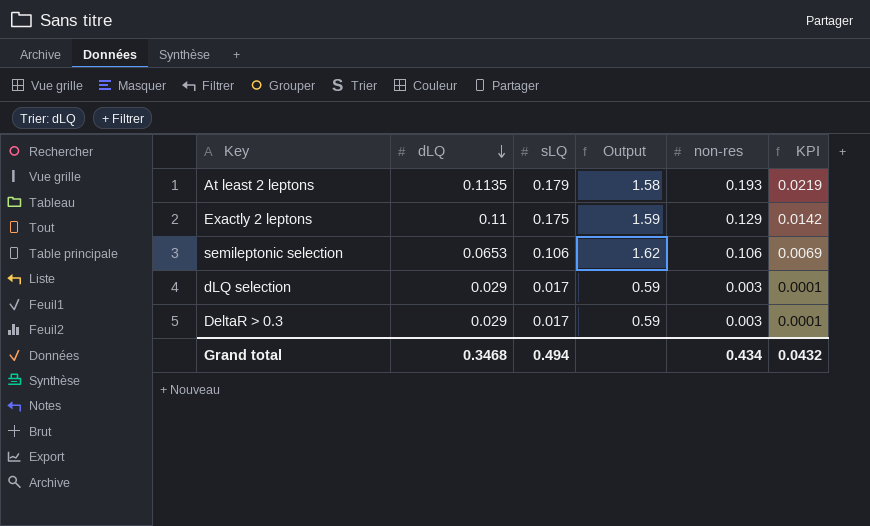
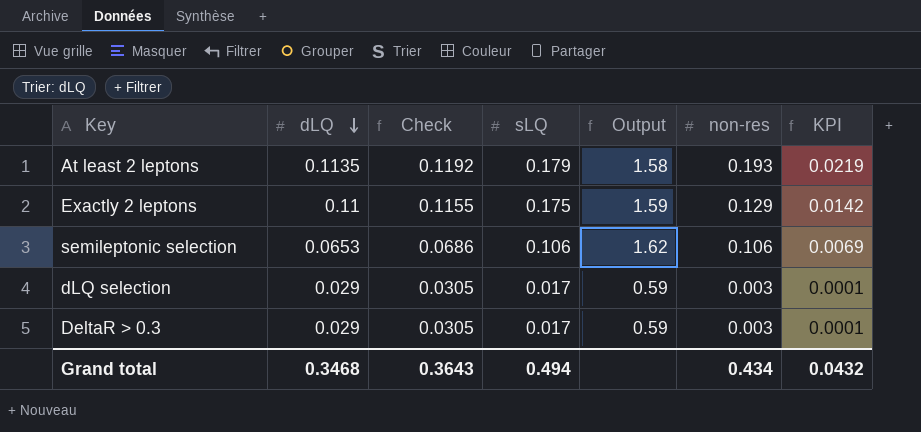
column Check | formula: none -> [dLQ] * 1.05

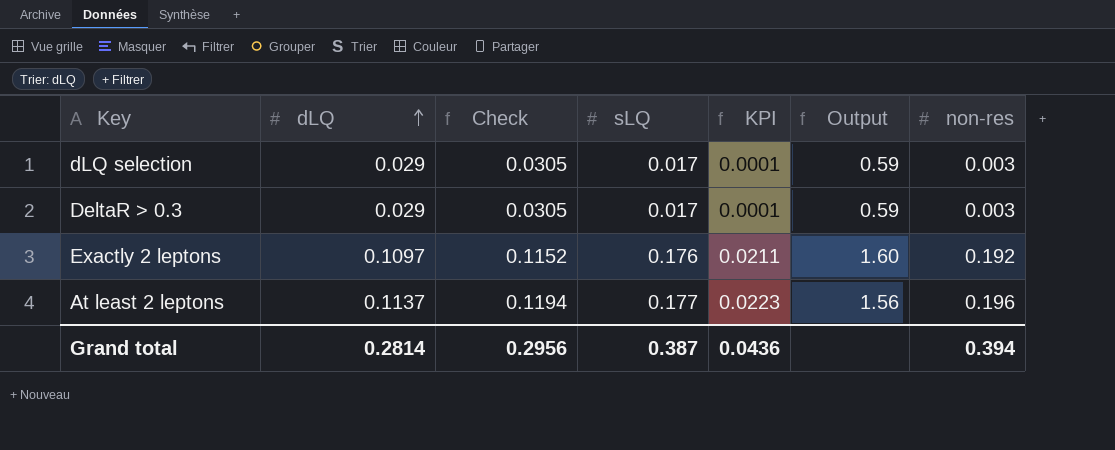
row order: dLQ descending -> dLQ ascending
column KPI | position: 7 -> 5
row semileptonic selection: 0.0653 | 0.0686 | 0.106 | 1.62 | 0.106 | 0.0069 -> none
Exactly 2 leptons | dLQ: 0.11 -> 0.1097
Exactly 2 leptons | Check: 0.1155 -> 0.1152
Exactly 2 leptons | sLQ: 0.175 -> 0.176
Exactly 2 leptons | KPI: 0.0142 -> 0.0211
Exactly 2 leptons | Output: 1.59 -> 1.60
Exactly 2 leptons | non-res: 0.129 -> 0.192
At least 2 leptons | dLQ: 0.1135 -> 0.1137
At least 2 leptons | Check: 0.1192 -> 0.1194
At least 2 leptons | sLQ: 0.179 -> 0.177
At least 2 leptons | KPI: 0.0219 -> 0.0223
At least 2 leptons | Output: 1.58 -> 1.56
At least 2 leptons | non-res: 0.193 -> 0.196
Grand total | dLQ: 0.3468 -> 0.2814
Grand total | Check: 0.3643 -> 0.2956
Grand total | sLQ: 0.494 -> 0.387
Grand total | KPI: 0.0432 -> 0.0436
Grand total | non-res: 0.434 -> 0.394

